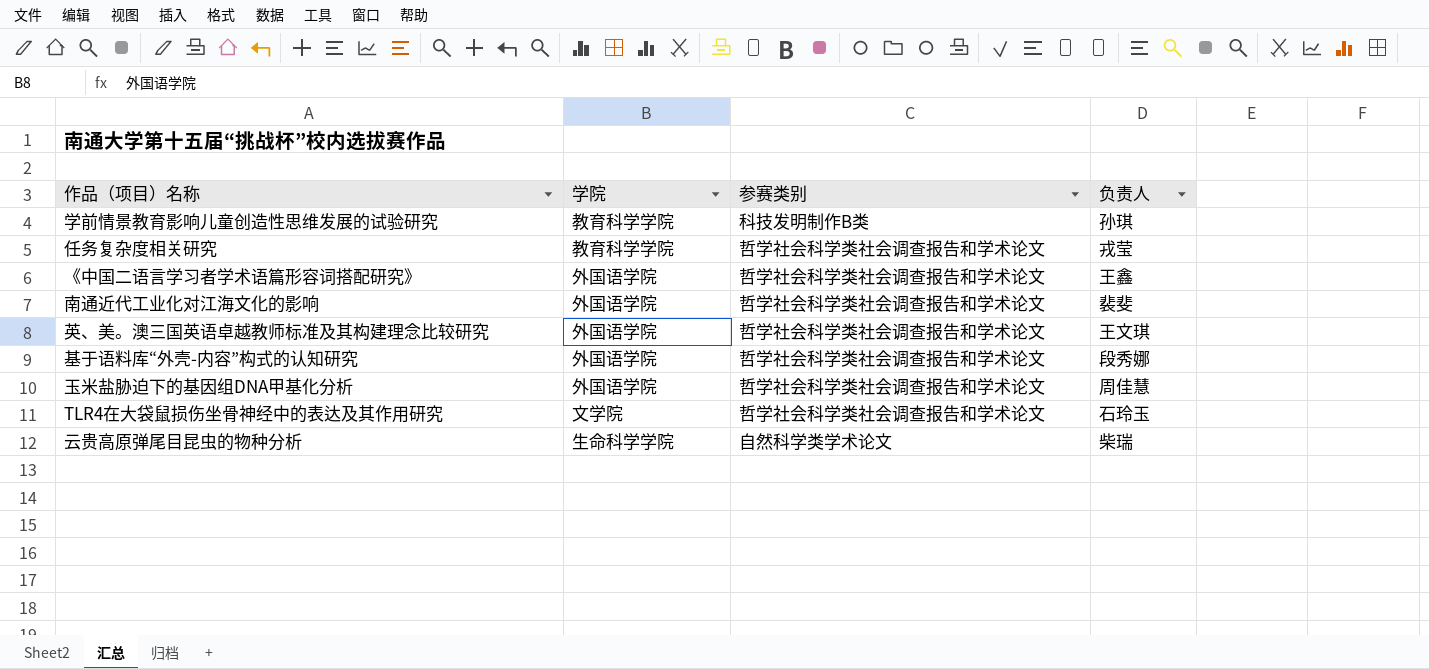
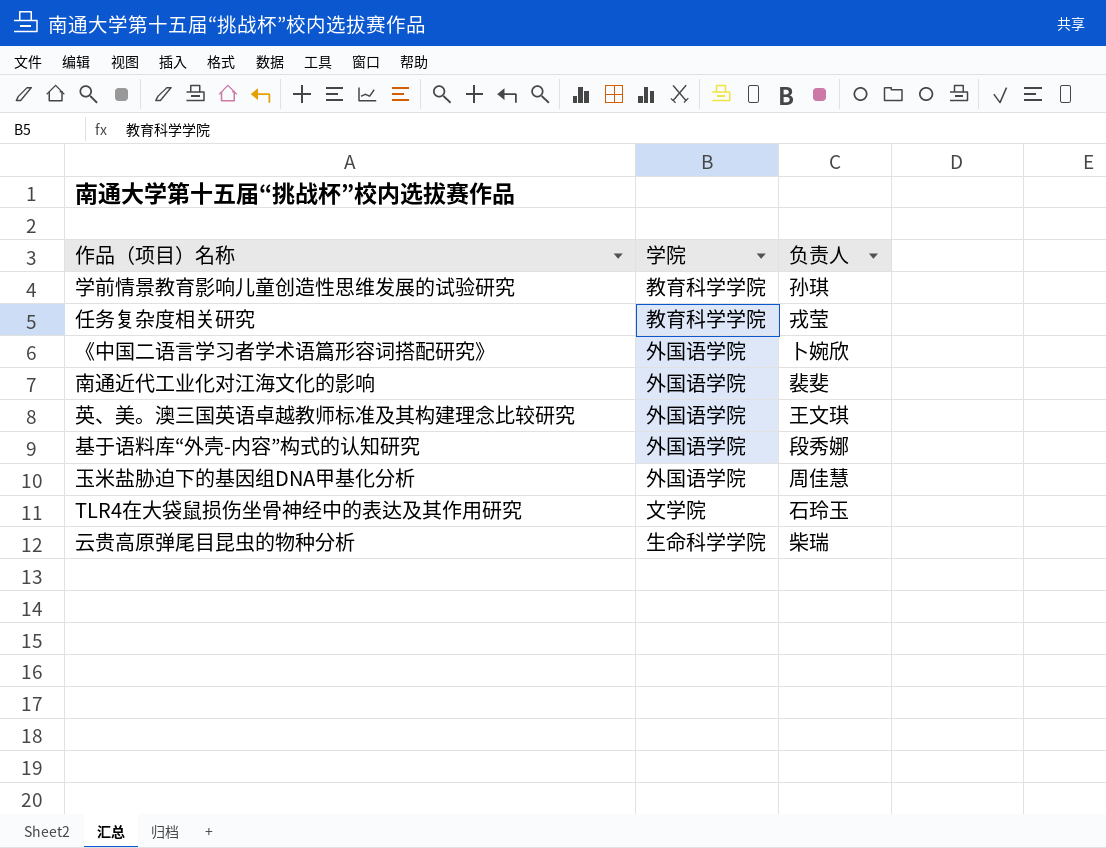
column 参赛类别 | position: 3 -> none
《中国二语言学习者学术语篇形容词搭配研究》 | 负责人: 王鑫 -> 卜婉欣

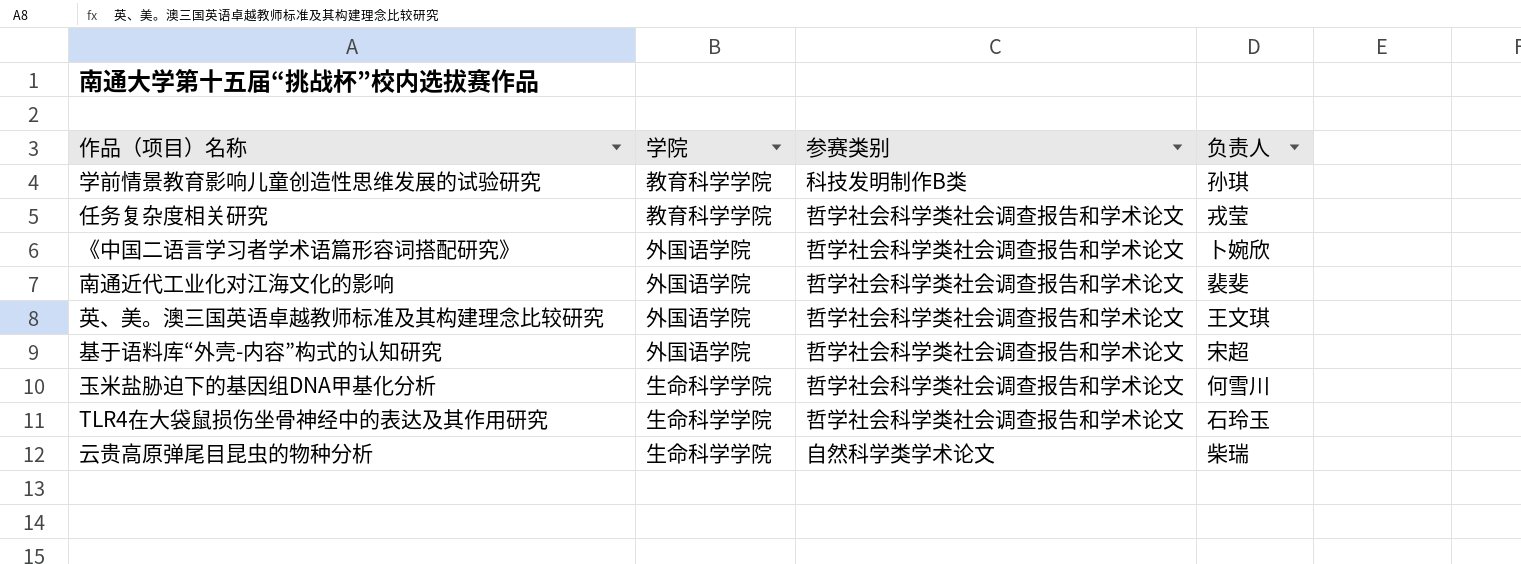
column 参赛类别 | position: none -> 3
基于语料库“外壳-内容”构式的认知研究 | 负责人: 段秀娜 -> 宋超
玉米盐胁迫下的基因组DNA甲基化分析 | 学院: 外国语学院 -> 生命科学学院
玉米盐胁迫下的基因组DNA甲基化分析 | 负责人: 周佳慧 -> 何雪川
TLR4在大袋鼠损伤坐骨神经中的表达及其作用研究 | 学院: 文学院 -> 生命科学学院

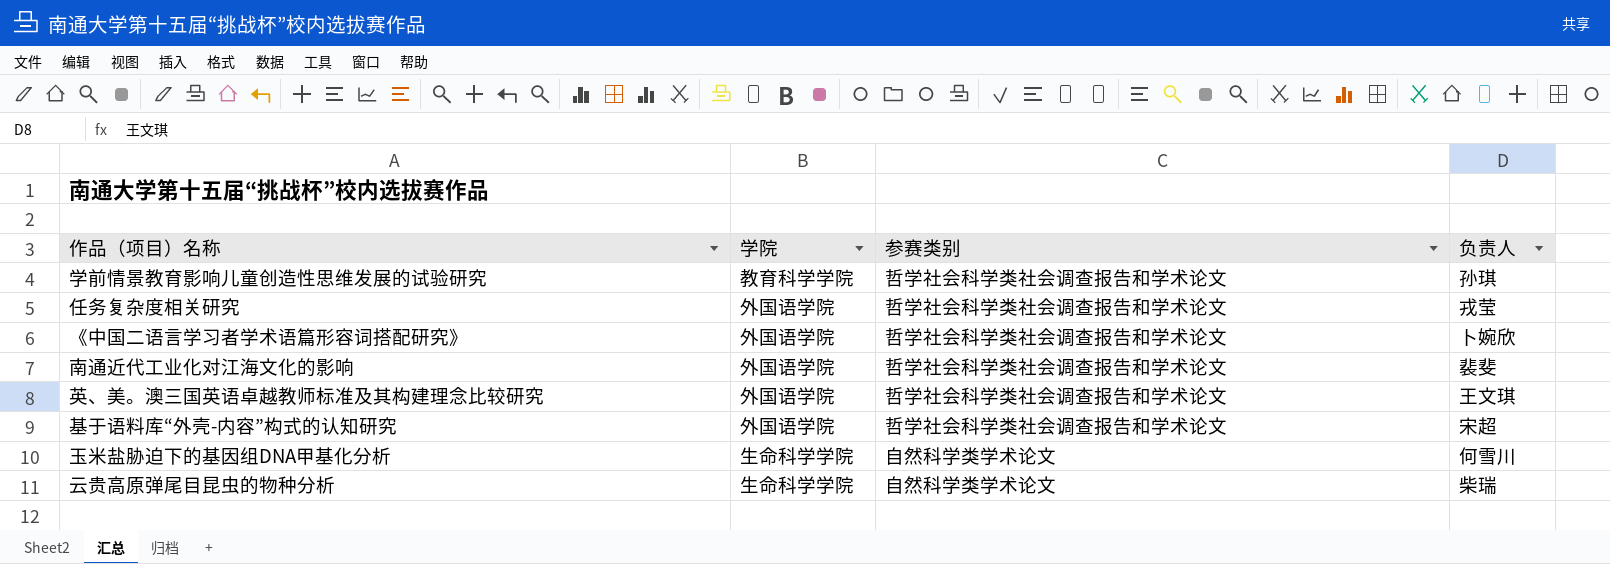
row TLR4在大袋鼠损伤坐骨神经中的表达及其作用研究: 生命科学学院 | 哲学社会科学类社会调查报告和学术论文 | 石玲玉 -> none
学前情景教育影响儿童创造性思维发展的试验研究 | 参赛类别: 科技发明制作B类 -> 哲学社会科学类社会调查报告和学术论文
任务复杂度相关研究 | 学院: 教育科学学院 -> 外国语学院
玉米盐胁迫下的基因组DNA甲基化分析 | 参赛类别: 哲学社会科学类社会调查报告和学术论文 -> 自然科学类学术论文

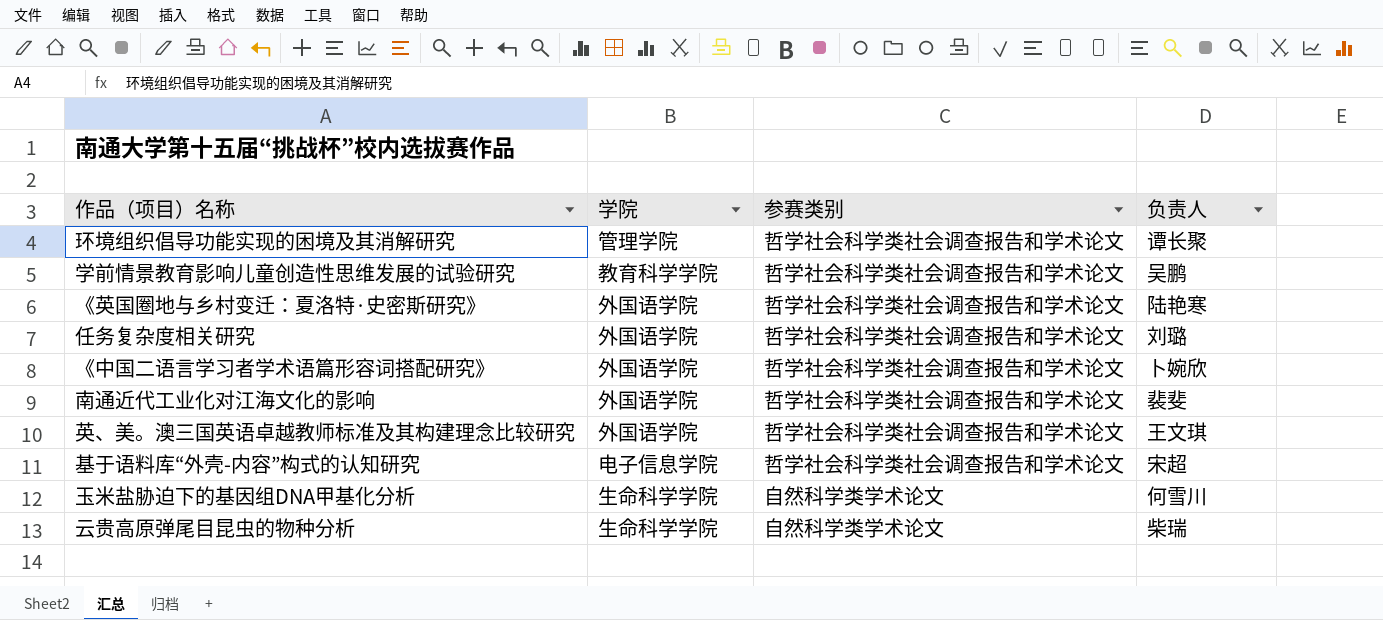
row 环境组织倡导功能实现的困境及其消解研究: none -> 管理学院 | 哲学社会科学类社会调查报告和学术论文 | 谭长聚
学前情景教育影响儿童创造性思维发展的试验研究 | 负责人: 孙琪 -> 吴鹏
row 《英国圈地与乡村变迁：夏洛特·史密斯研究》: none -> 外国语学院 | 哲学社会科学类社会调查报告和学术论文 | 陆艳寒
任务复杂度相关研究 | 负责人: 戎莹 -> 刘璐
基于语料库“外壳-内容”构式的认知研究 | 学院: 外国语学院 -> 电子信息学院

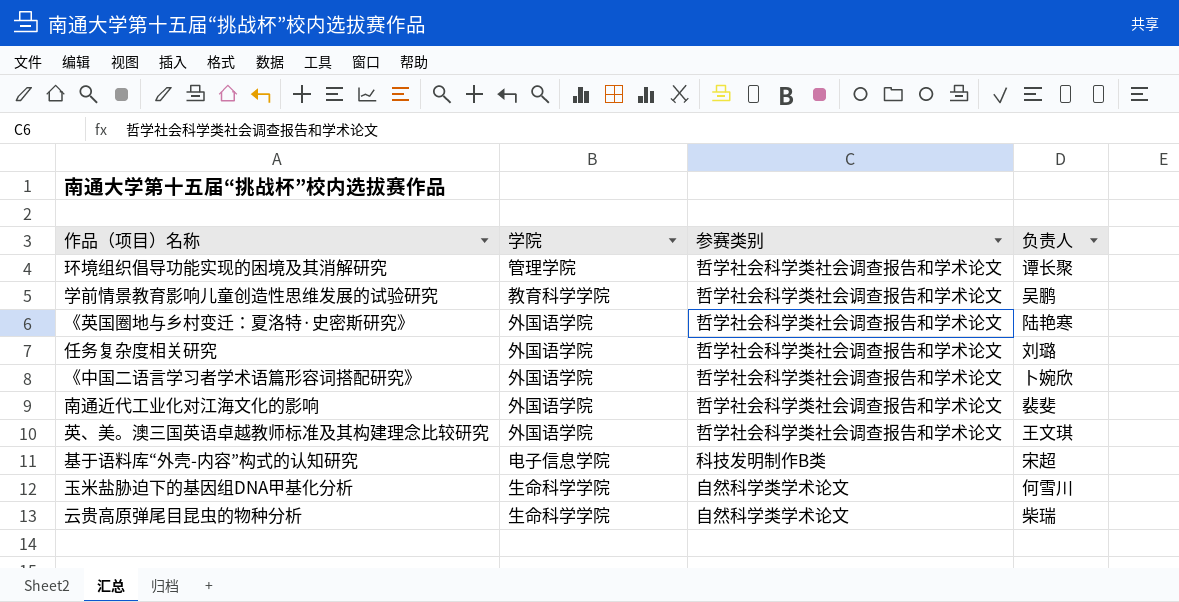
基于语料库“外壳-内容”构式的认知研究 | 参赛类别: 哲学社会科学类社会调查报告和学术论文 -> 科技发明制作B类

